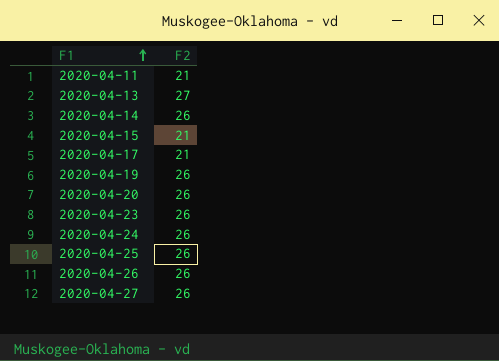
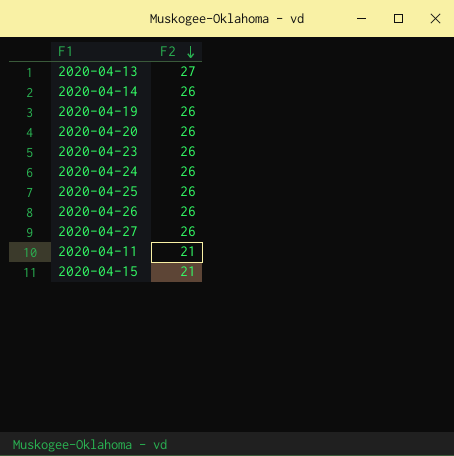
row order: F1 ascending -> F2 descending
row 2020-04-17: 21 -> none

